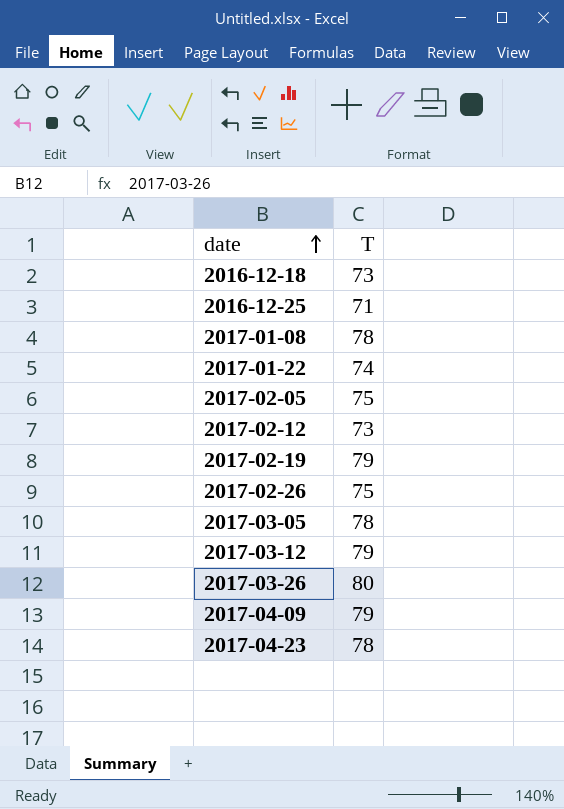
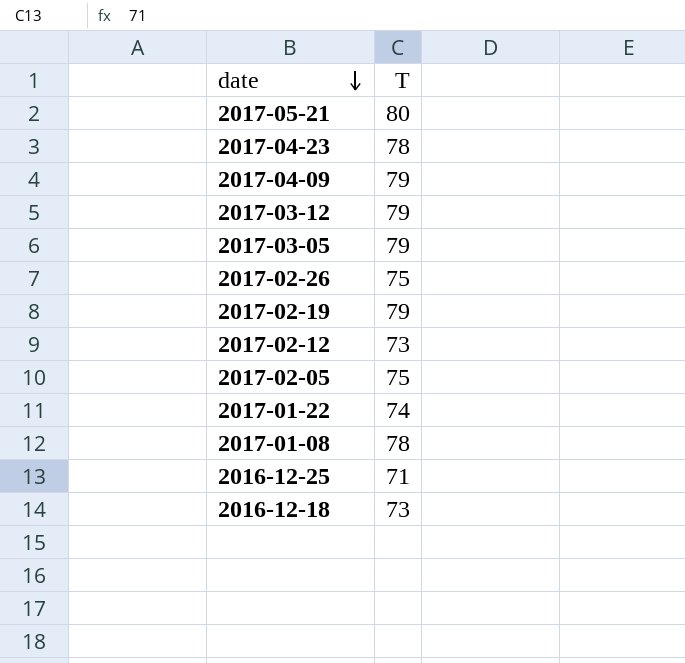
row order: date ascending -> date descending
row 2017-03-26: 80 -> none
row 2017-05-21: none -> 80
2017-03-05 | T: 78 -> 79

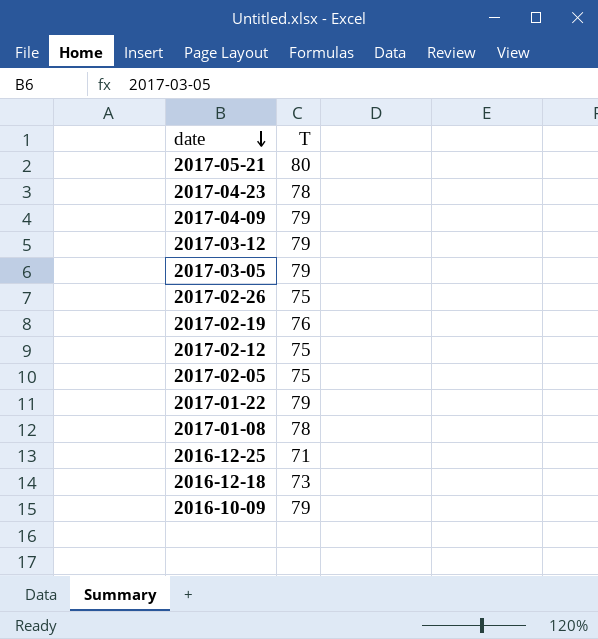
2017-02-19 | T: 79 -> 76
2017-02-12 | T: 73 -> 75
2017-01-22 | T: 74 -> 79
row 2016-10-09: none -> 79

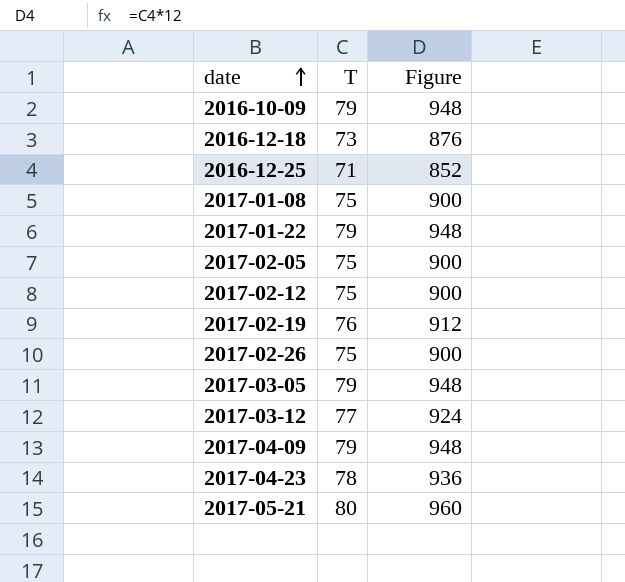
row order: date descending -> date ascending
column Figure | formula: none -> [T] * 12
2017-01-08 | T: 78 -> 75
2017-03-12 | T: 79 -> 77

